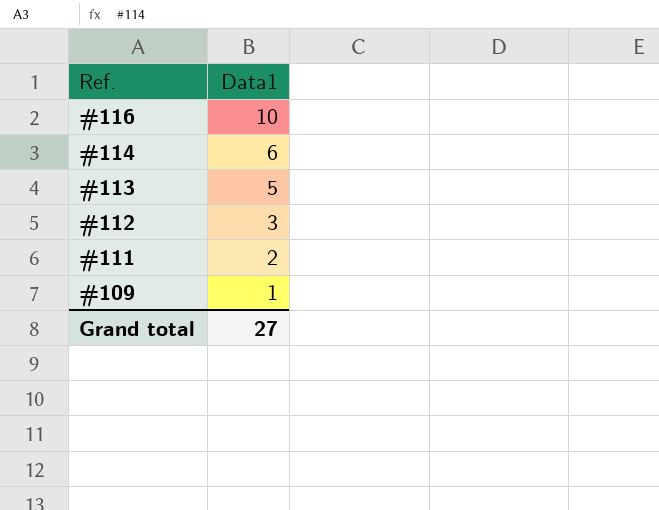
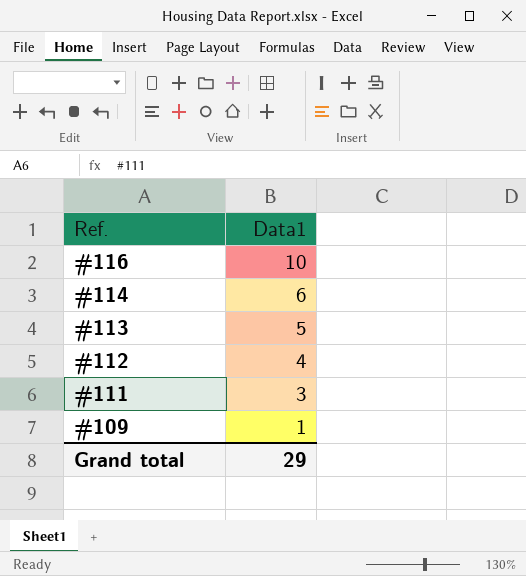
#112 | Data1: 3 -> 4
#111 | Data1: 2 -> 3
Grand total | Data1: 27 -> 29

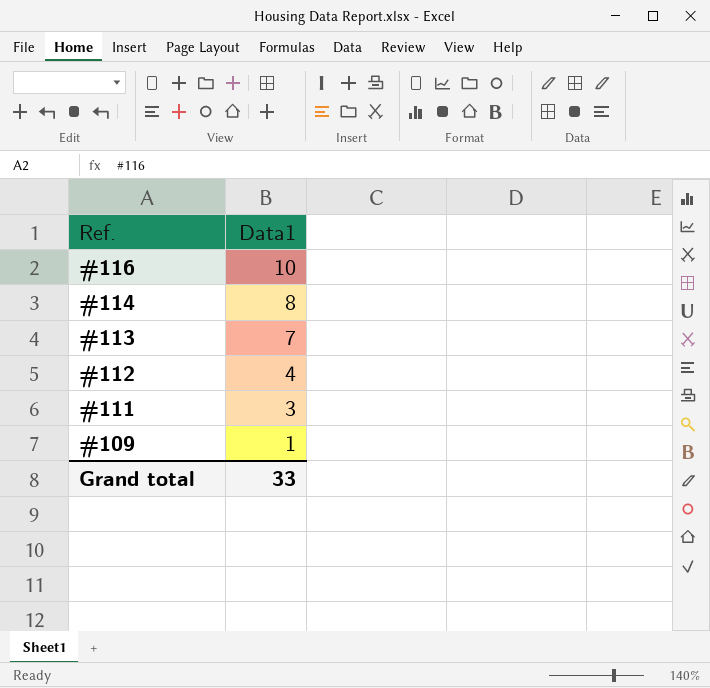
#114 | Data1: 6 -> 8
#113 | Data1: 5 -> 7
Grand total | Data1: 29 -> 33

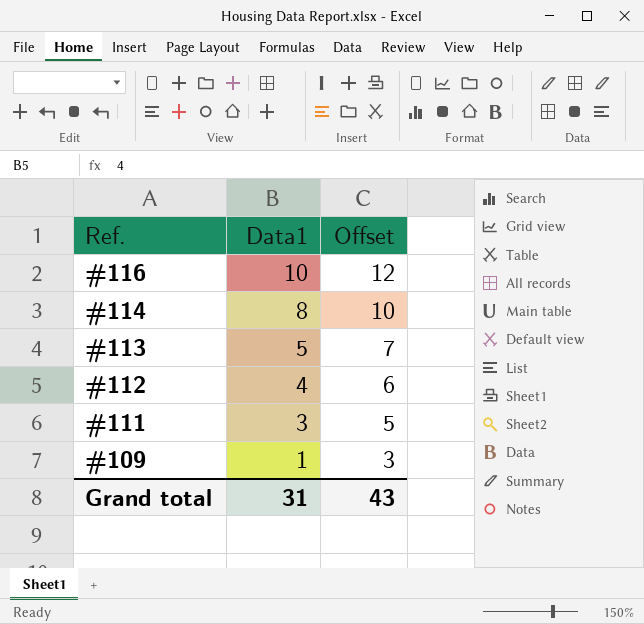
column Offset | formula: none -> [Data1] + 2
#113 | Data1: 7 -> 5
Grand total | Data1: 33 -> 31

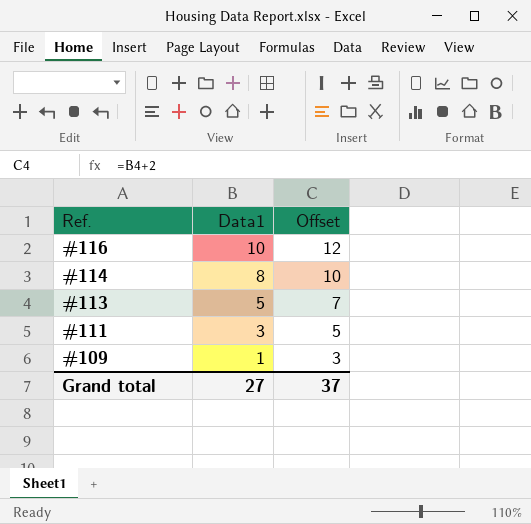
row #112: 4 | 6 -> none
Grand total | Data1: 31 -> 27
Grand total | Offset: 43 -> 37

